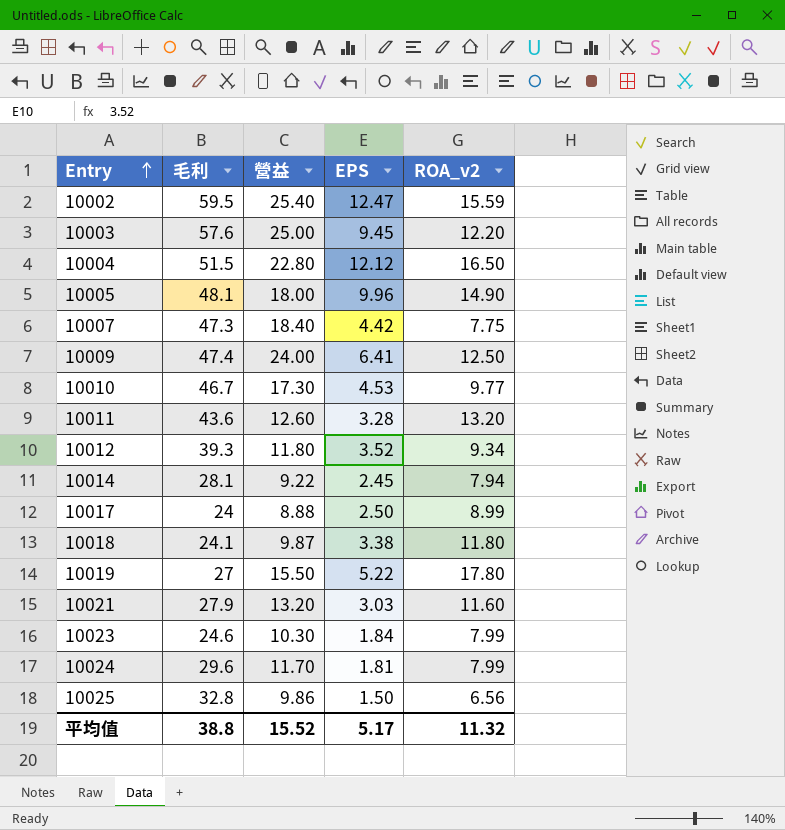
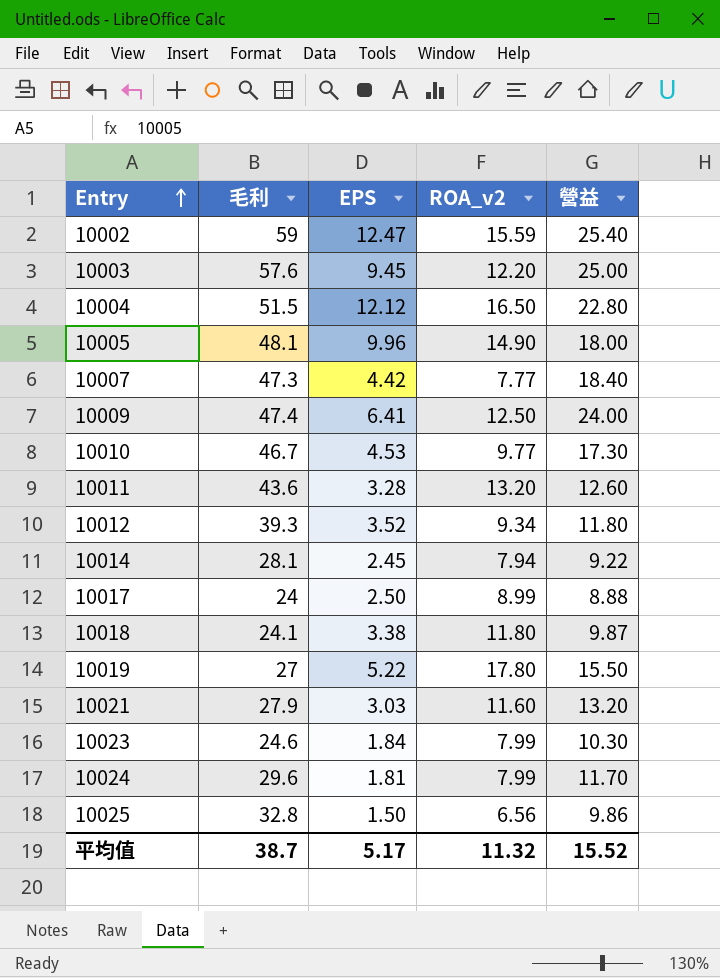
column 營益 | position: 3 -> 5
10002 | 毛利: 59.5 -> 59
10007 | ROA_v2: 7.75 -> 7.77
平均值 | 毛利: 38.8 -> 38.7

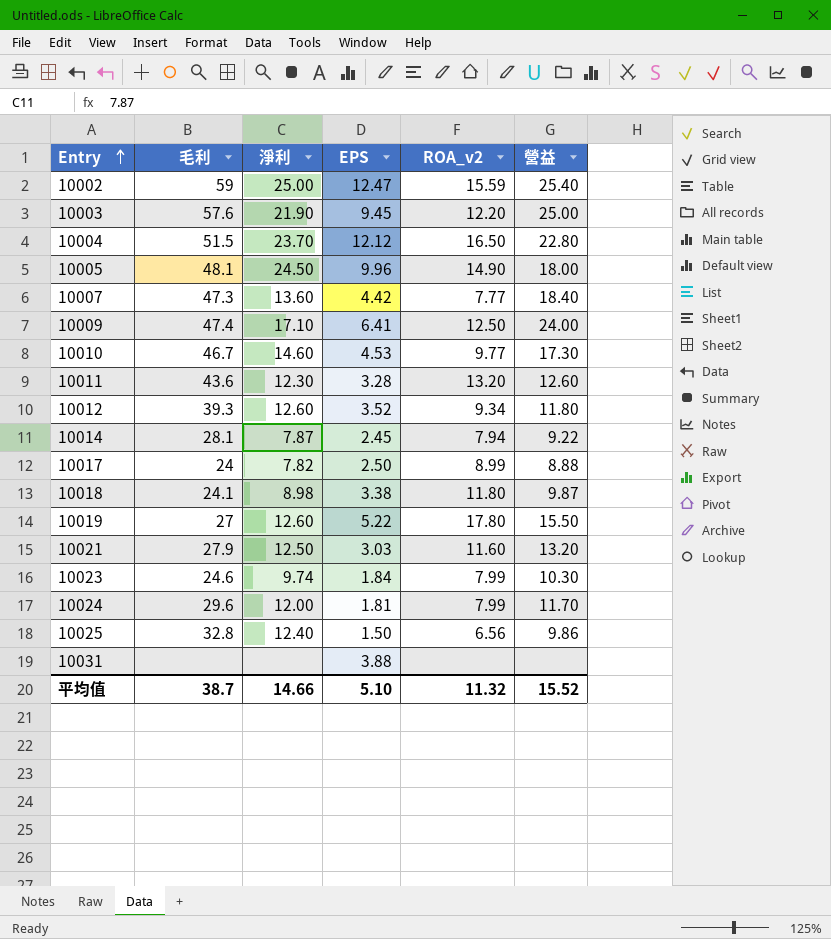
column 淨利 | position: none -> 3
row 10031: none -> none | none | 3.88 | none | none
平均值 | EPS: 5.17 -> 5.10

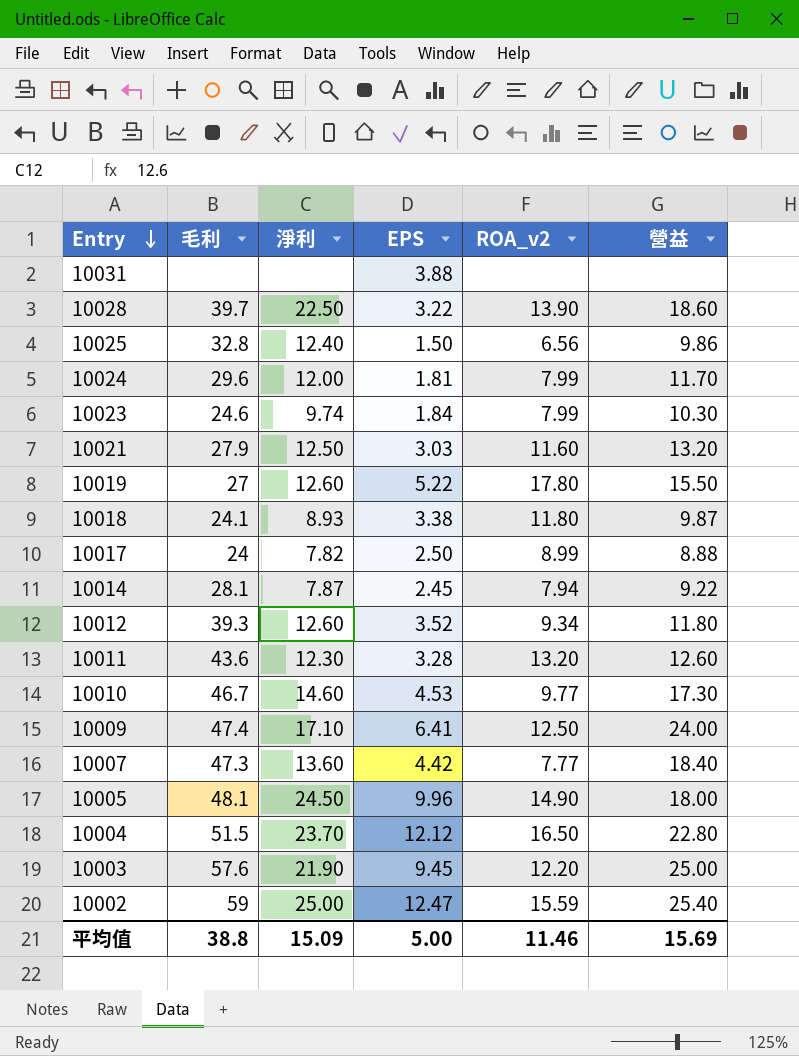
row order: Entry ascending -> Entry descending
row 10028: none -> 39.7 | 22.50 | 3.22 | 13.90 | 18.60
10018 | 淨利: 8.98 -> 8.93
平均值 | 毛利: 38.7 -> 38.8
平均值 | 淨利: 14.66 -> 15.09
平均值 | EPS: 5.10 -> 5.00
平均值 | ROA_v2: 11.32 -> 11.46
平均值 | 營益: 15.52 -> 15.69

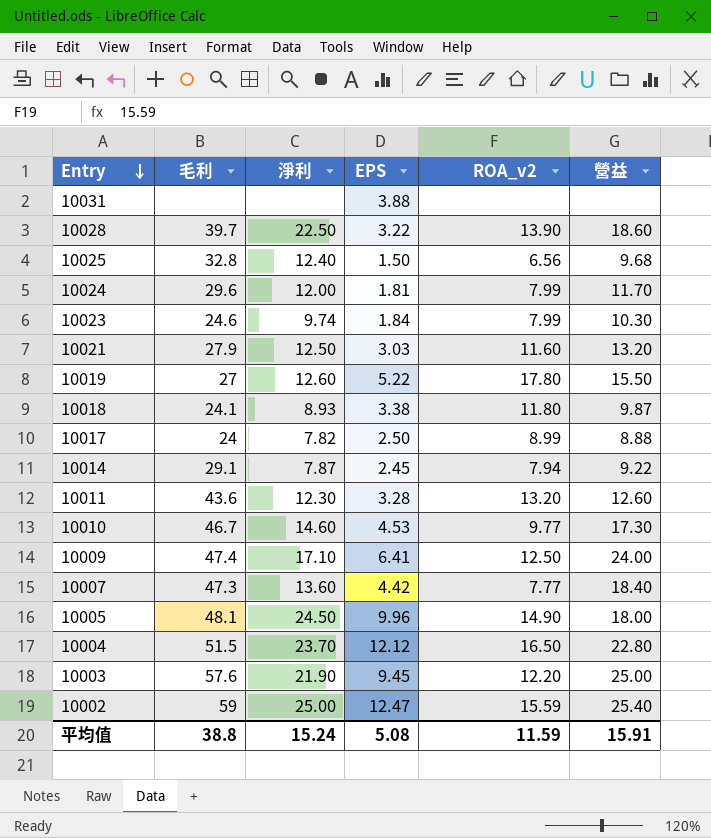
row 10012: 39.3 | 12.60 | 3.52 | 9.34 | 11.80 -> none
10025 | 營益: 9.86 -> 9.68
10014 | 毛利: 28.1 -> 29.1
平均值 | 淨利: 15.09 -> 15.24
平均值 | EPS: 5.00 -> 5.08
平均值 | ROA_v2: 11.46 -> 11.59
平均值 | 營益: 15.69 -> 15.91

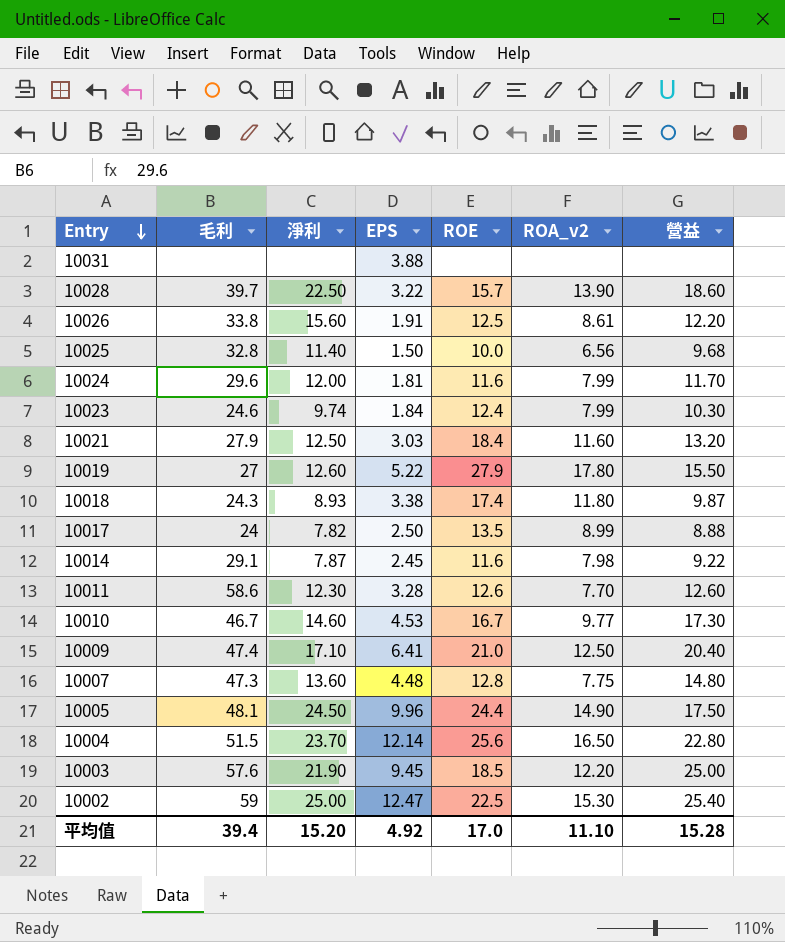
column ROE | position: none -> 5
row 10026: none -> 33.8 | 15.60 | 1.91 | 12.5 | 8.61 | 12.20
10025 | 淨利: 12.40 -> 11.40
10018 | 毛利: 24.1 -> 24.3
10014 | ROA_v2: 7.94 -> 7.98
10011 | 毛利: 43.6 -> 58.6
10011 | ROA_v2: 13.20 -> 7.70
10009 | 營益: 24.00 -> 20.40
10007 | EPS: 4.42 -> 4.48
10007 | ROA_v2: 7.77 -> 7.75
10007 | 營益: 18.40 -> 14.80
10005 | 營益: 18.00 -> 17.50
10004 | EPS: 12.12 -> 12.14
10002 | ROA_v2: 15.59 -> 15.30
平均值 | 毛利: 38.8 -> 39.4
平均值 | 淨利: 15.24 -> 15.20
平均值 | EPS: 5.08 -> 4.92
平均值 | ROA_v2: 11.59 -> 11.10
平均值 | 營益: 15.91 -> 15.28

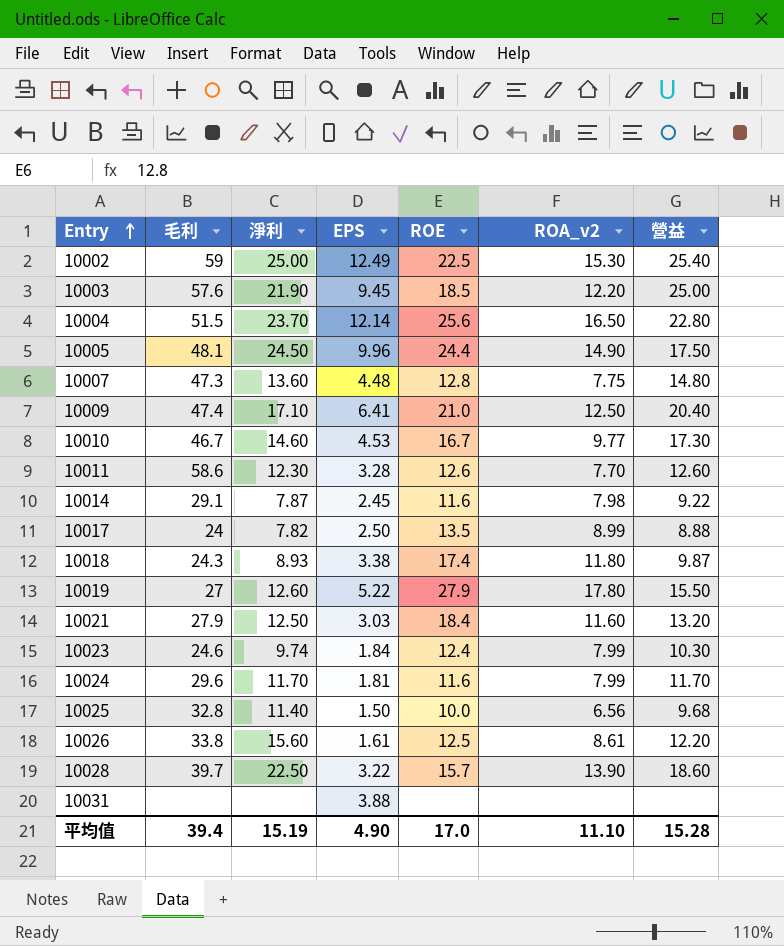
row order: Entry descending -> Entry ascending
10002 | EPS: 12.47 -> 12.49
10024 | 淨利: 12.00 -> 11.70
10026 | EPS: 1.91 -> 1.61
平均值 | 淨利: 15.20 -> 15.19
平均值 | EPS: 4.92 -> 4.90

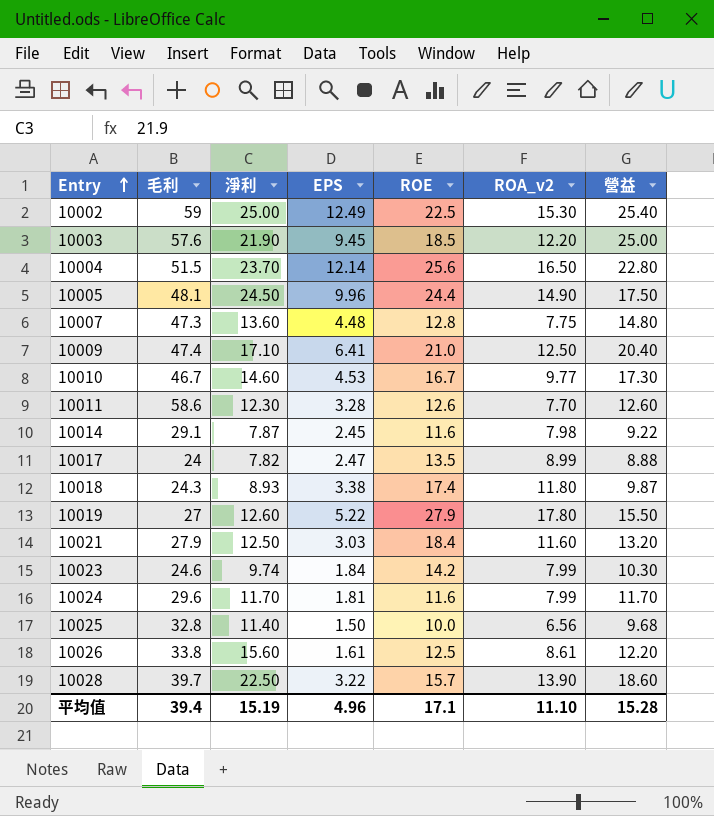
row 10031: none | none | 3.88 | none | none | none -> none
10017 | EPS: 2.50 -> 2.47
10023 | ROE: 12.4 -> 14.2
平均值 | EPS: 4.90 -> 4.96
平均值 | ROE: 17.0 -> 17.1

